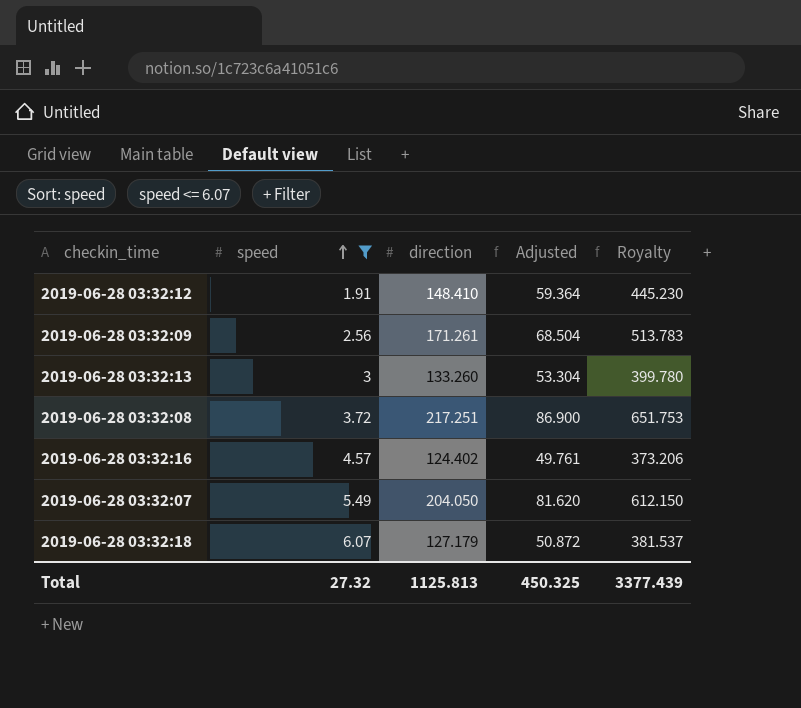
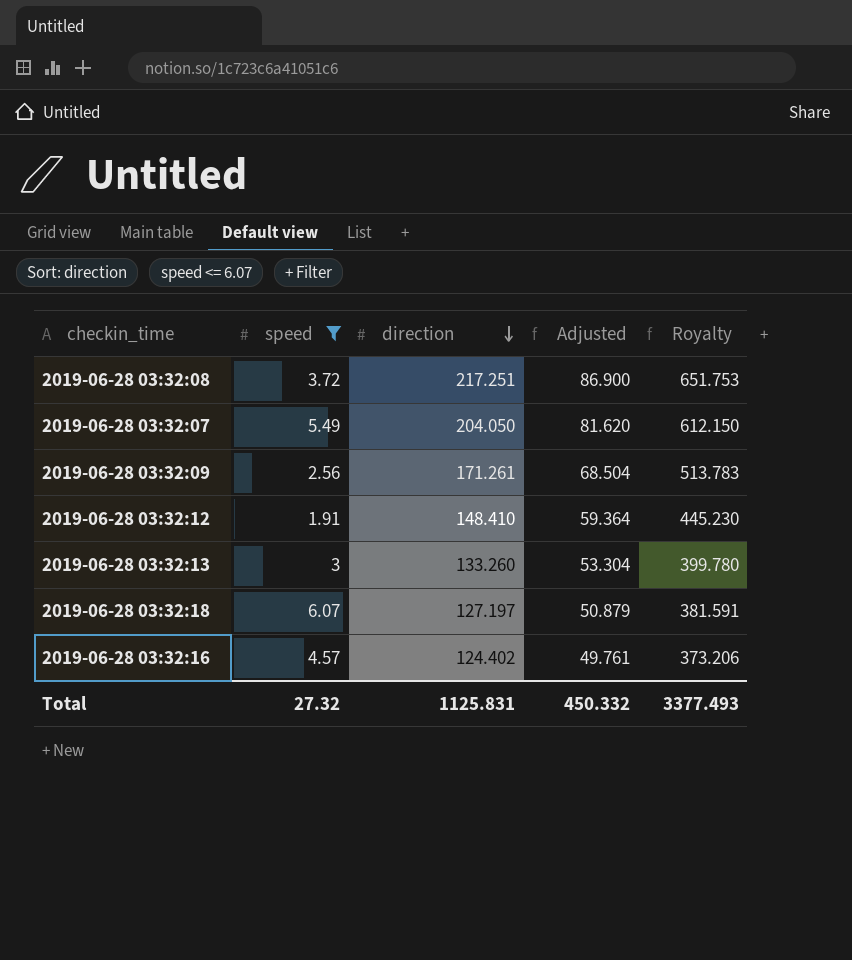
row order: speed ascending -> direction descending
2019-06-28 03:32:18 | direction: 127.179 -> 127.197
2019-06-28 03:32:18 | Adjusted: 50.872 -> 50.879
2019-06-28 03:32:18 | Royalty: 381.537 -> 381.591
Total | direction: 1125.813 -> 1125.831
Total | Adjusted: 450.325 -> 450.332
Total | Royalty: 3377.439 -> 3377.493

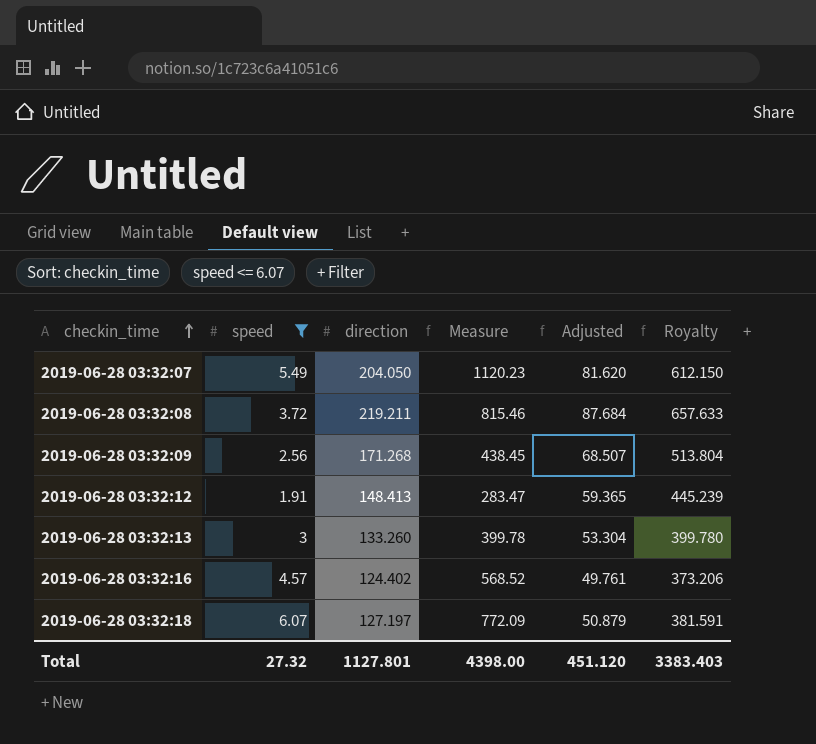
row order: direction descending -> checkin_time ascending
column Measure | formula: none -> [speed] * [direction]
2019-06-28 03:32:08 | direction: 217.251 -> 219.211
2019-06-28 03:32:08 | Adjusted: 86.900 -> 87.684
2019-06-28 03:32:08 | Royalty: 651.753 -> 657.633
2019-06-28 03:32:09 | direction: 171.261 -> 171.268
2019-06-28 03:32:09 | Adjusted: 68.504 -> 68.507
2019-06-28 03:32:09 | Royalty: 513.783 -> 513.804
2019-06-28 03:32:12 | direction: 148.410 -> 148.413
2019-06-28 03:32:12 | Adjusted: 59.364 -> 59.365
2019-06-28 03:32:12 | Royalty: 445.230 -> 445.239
Total | direction: 1125.831 -> 1127.801
Total | Adjusted: 450.332 -> 451.120
Total | Royalty: 3377.493 -> 3383.403

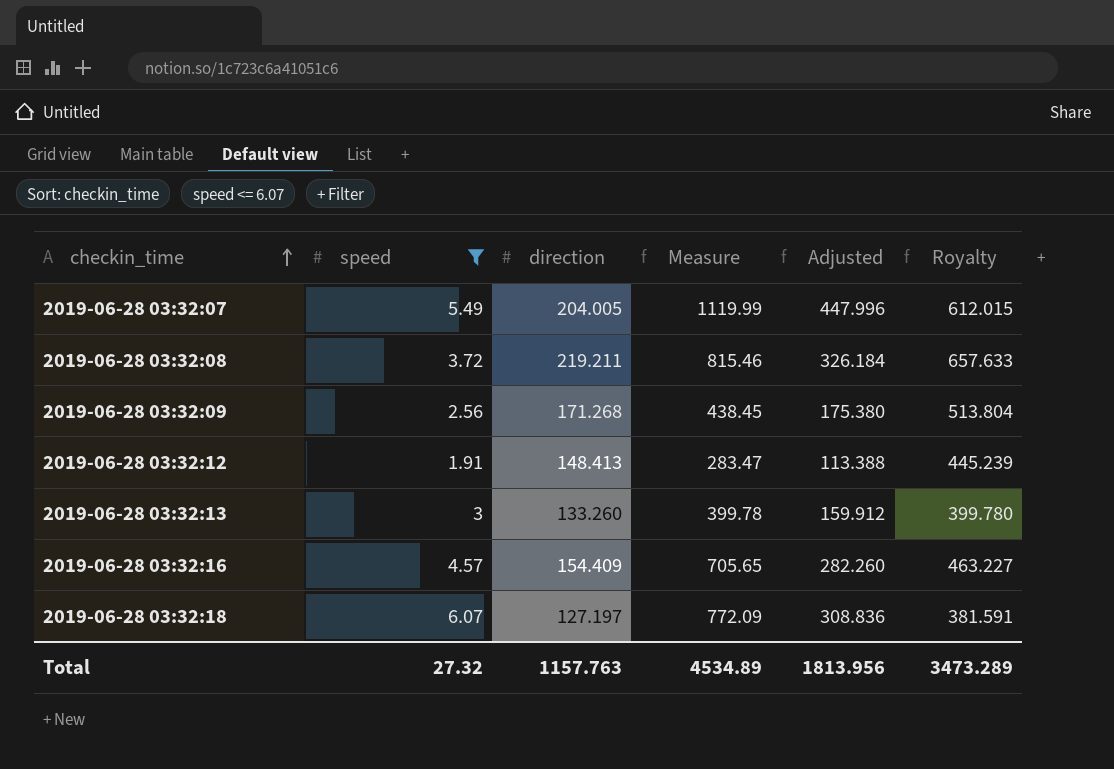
column Adjusted | formula: [direction] * 0.4 -> [Measure] * 0.4
2019-06-28 03:32:07 | direction: 204.050 -> 204.005
2019-06-28 03:32:07 | Measure: 1120.23 -> 1119.99
2019-06-28 03:32:07 | Royalty: 612.150 -> 612.015
2019-06-28 03:32:16 | direction: 124.402 -> 154.409
2019-06-28 03:32:16 | Measure: 568.52 -> 705.65
2019-06-28 03:32:16 | Royalty: 373.206 -> 463.227
Total | direction: 1127.801 -> 1157.763
Total | Measure: 4398.00 -> 4534.89
Total | Adjusted: 451.120 -> 1813.956
Total | Royalty: 3383.403 -> 3473.289

